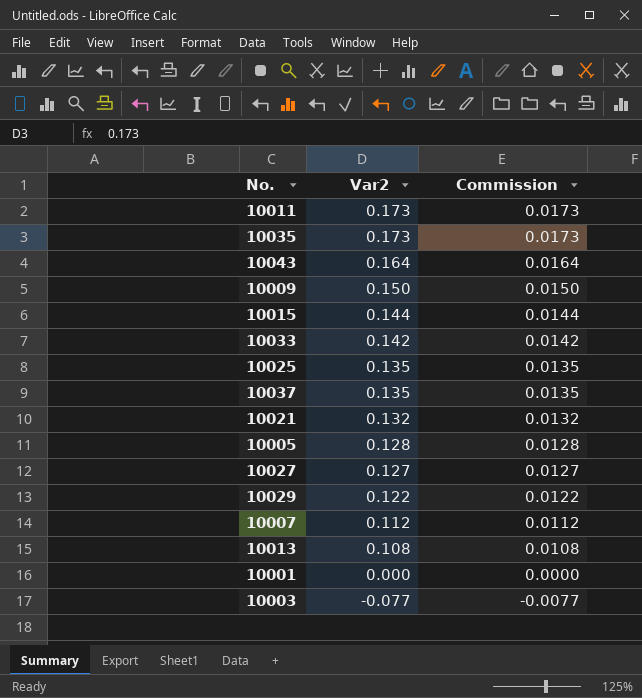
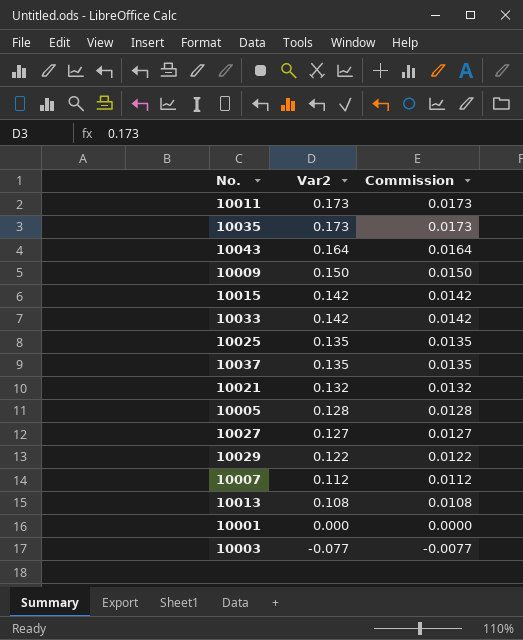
10015 | Var2: 0.144 -> 0.142
10015 | Commission: 0.0144 -> 0.0142

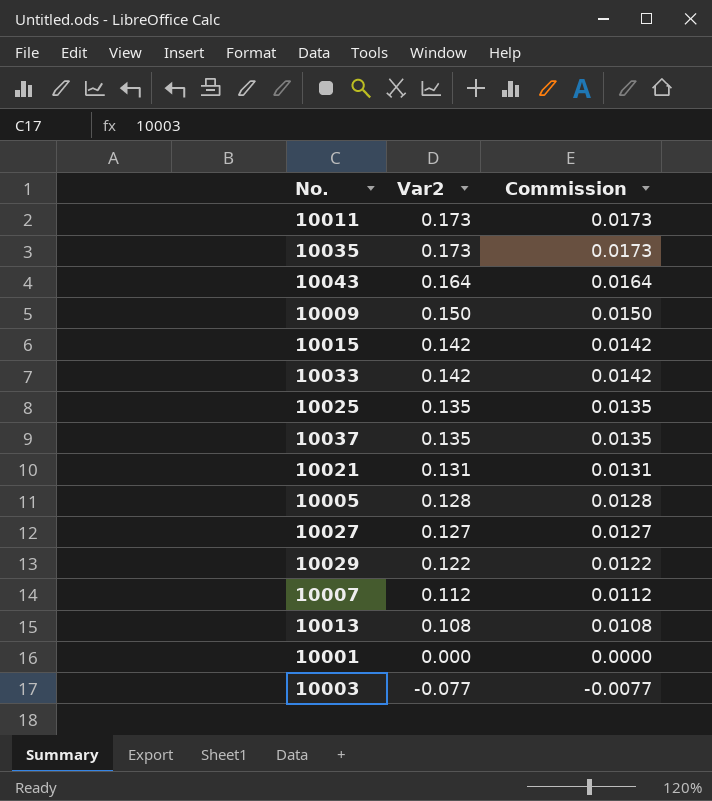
10021 | Var2: 0.132 -> 0.131
10021 | Commission: 0.0132 -> 0.0131

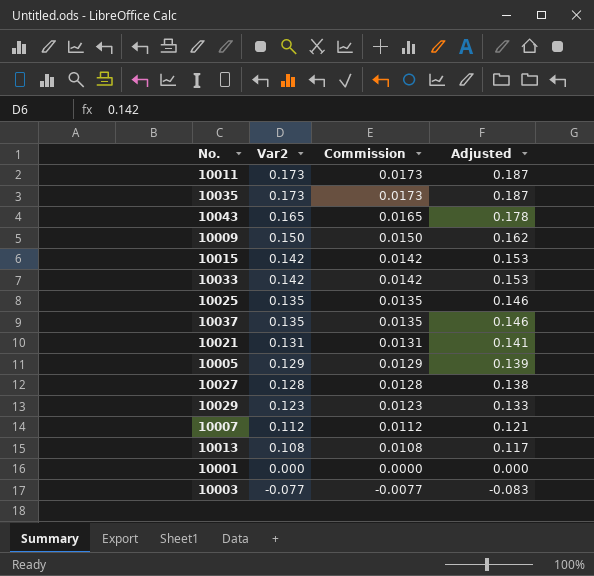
column Adjusted | formula: none -> [Var2] * 1.08
10043 | Var2: 0.164 -> 0.165
10043 | Commission: 0.0164 -> 0.0165
10005 | Var2: 0.128 -> 0.129
10005 | Commission: 0.0128 -> 0.0129
10027 | Var2: 0.127 -> 0.128
10027 | Commission: 0.0127 -> 0.0128
10029 | Var2: 0.122 -> 0.123
10029 | Commission: 0.0122 -> 0.0123

